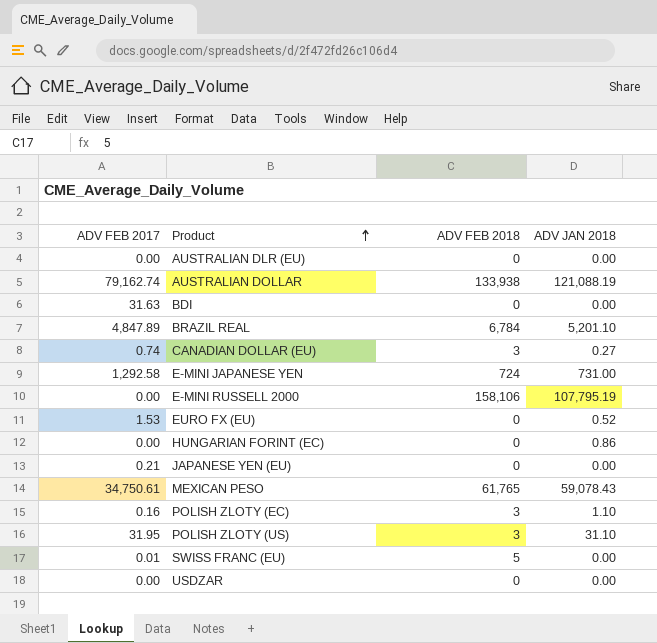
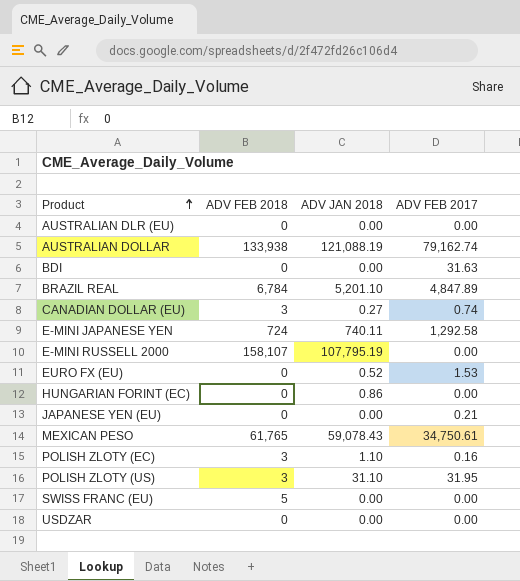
column ADV FEB 2017 | position: 1 -> 4
E-MINI JAPANESE YEN | ADV JAN 2018: 731.00 -> 740.11
E-MINI RUSSELL 2000 | ADV FEB 2018: 158,106 -> 158,107
SWISS FRANC (EU) | ADV FEB 2017: 0.01 -> 0.00

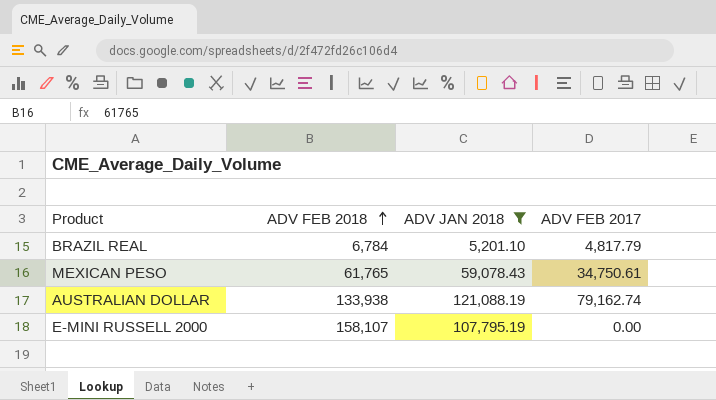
filter: none -> ADV JAN 2018 >= 5,201.10
row order: Product ascending -> ADV FEB 2018 ascending
BRAZIL REAL | ADV FEB 2017: 4,847.89 -> 4,817.79

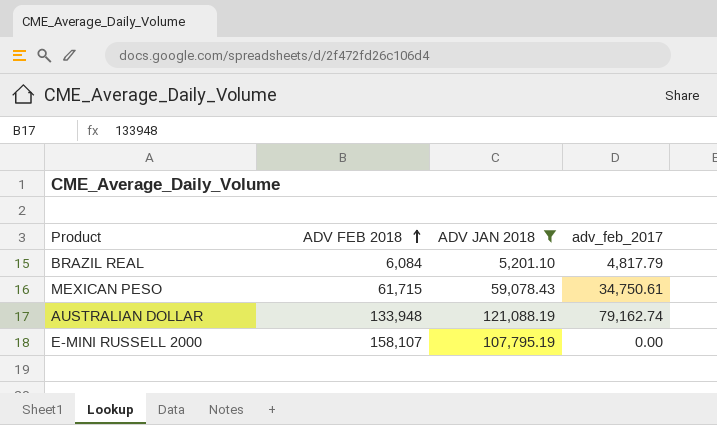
column name: ADV FEB 2017 -> adv_feb_2017
BRAZIL REAL | ADV FEB 2018: 6,784 -> 6,084
MEXICAN PESO | ADV FEB 2018: 61,765 -> 61,715
AUSTRALIAN DOLLAR | ADV FEB 2018: 133,938 -> 133,948

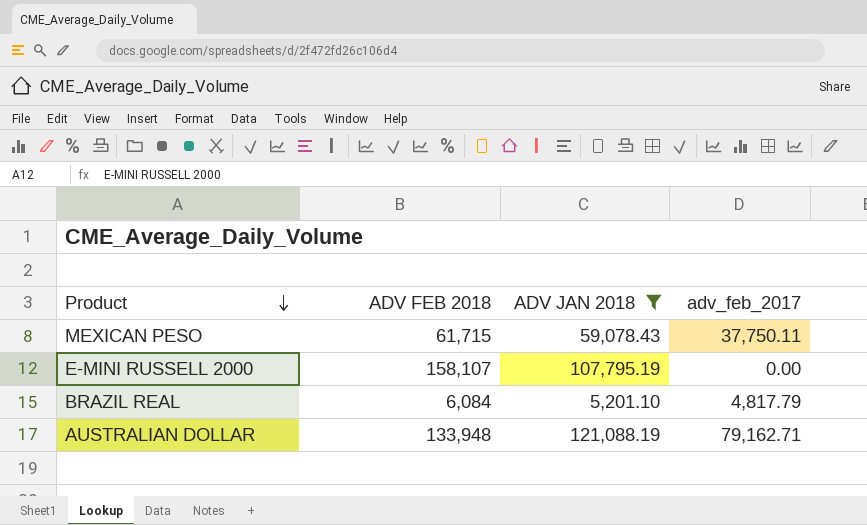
row order: ADV FEB 2018 ascending -> Product descending
MEXICAN PESO | adv_feb_2017: 34,750.61 -> 37,750.11
AUSTRALIAN DOLLAR | adv_feb_2017: 79,162.74 -> 79,162.71

